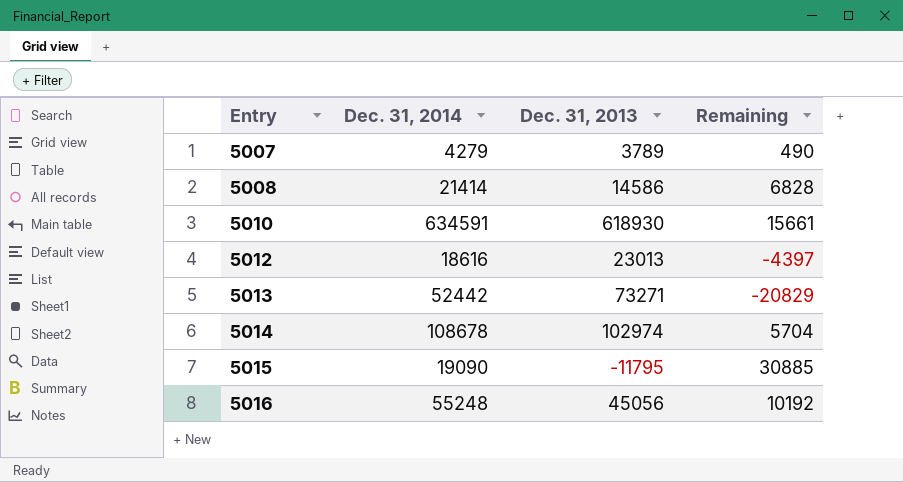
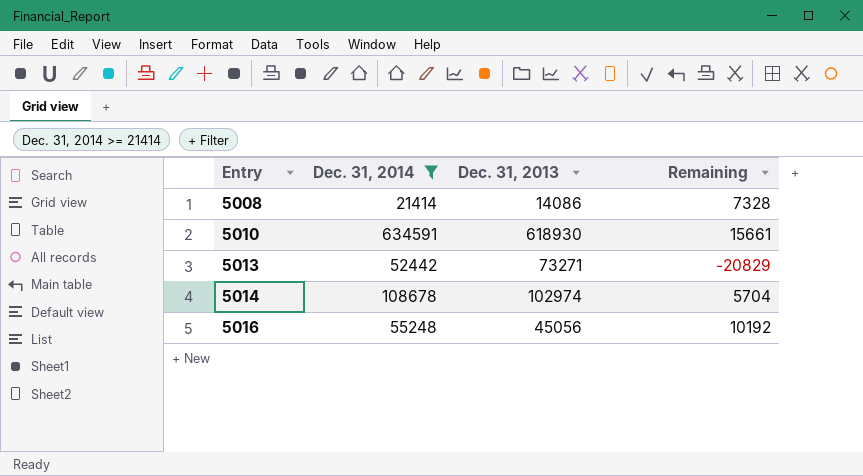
filter: none -> Dec. 31, 2014 >= 21414
5008 | Dec. 31, 2013: 14586 -> 14086
5008 | Remaining: 6828 -> 7328

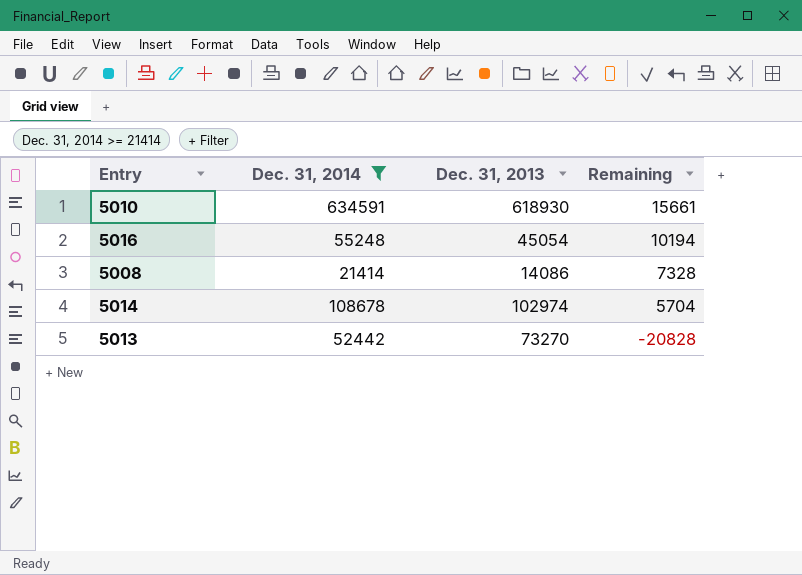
row order: Entry ascending -> Remaining descending
5016 | Dec. 31, 2013: 45056 -> 45054
5016 | Remaining: 10192 -> 10194
5013 | Dec. 31, 2013: 73271 -> 73270
5013 | Remaining: -20829 -> -20828

